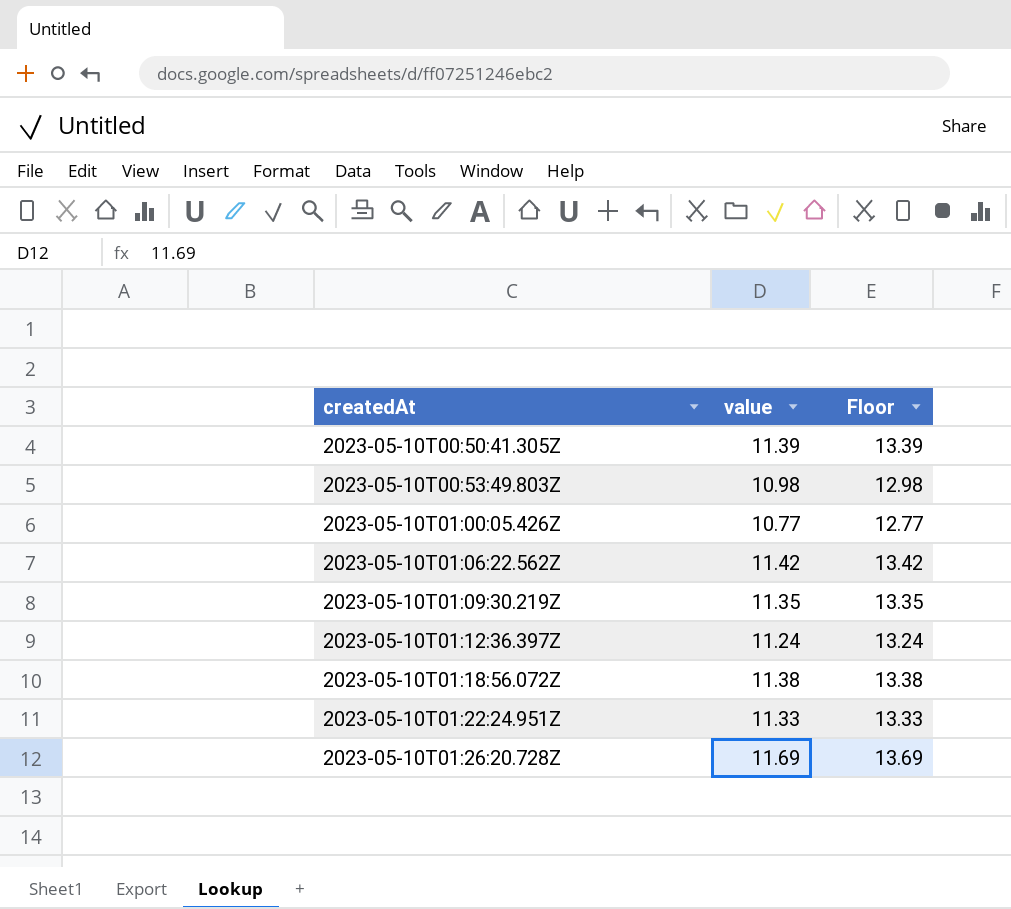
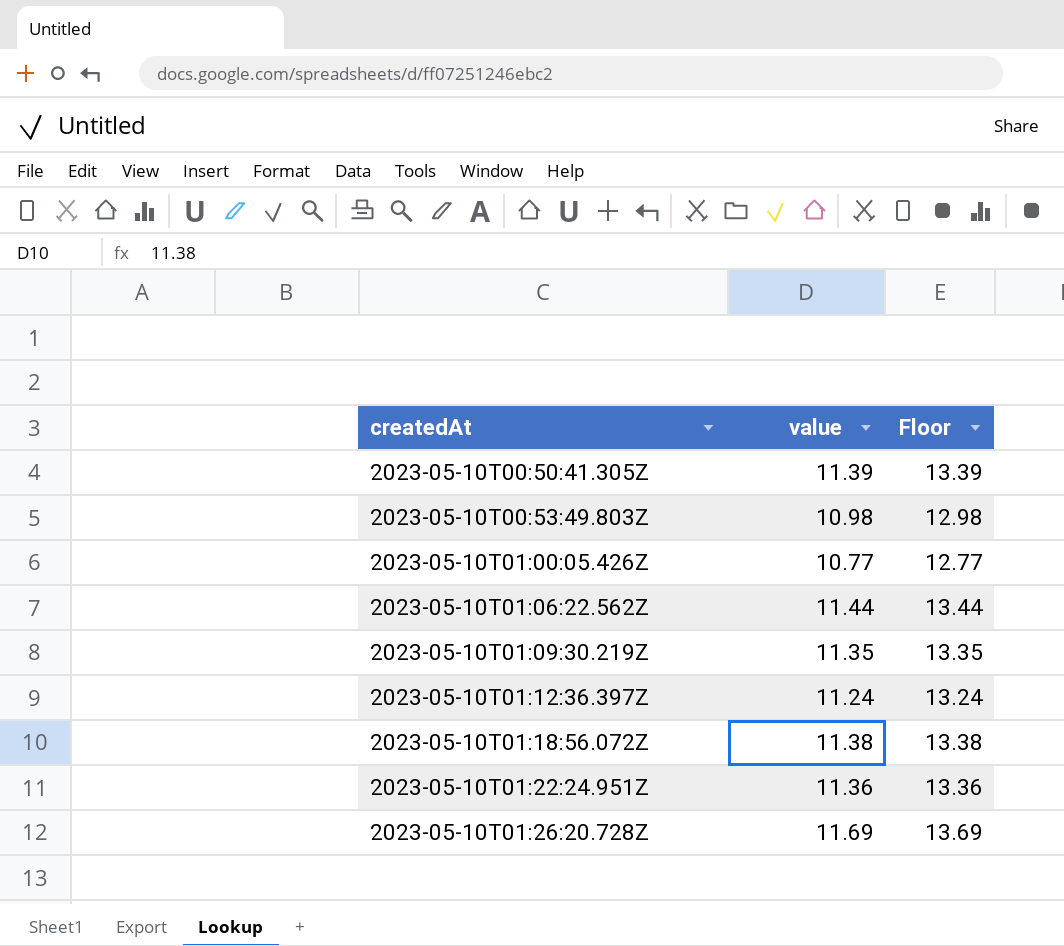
2023-05-10T01:06:22.562Z | value: 11.42 -> 11.44
2023-05-10T01:06:22.562Z | Floor: 13.42 -> 13.44
2023-05-10T01:22:24.951Z | value: 11.33 -> 11.36
2023-05-10T01:22:24.951Z | Floor: 13.33 -> 13.36

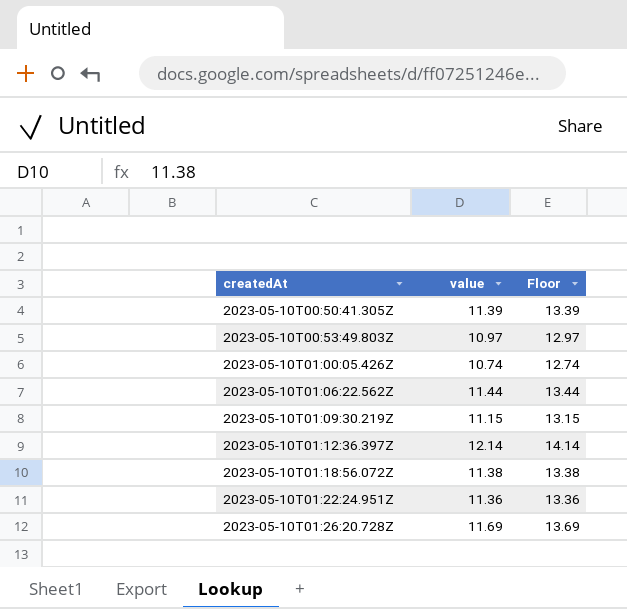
2023-05-10T00:53:49.803Z | value: 10.98 -> 10.97
2023-05-10T00:53:49.803Z | Floor: 12.98 -> 12.97
2023-05-10T01:00:05.426Z | value: 10.77 -> 10.74
2023-05-10T01:00:05.426Z | Floor: 12.77 -> 12.74
2023-05-10T01:09:30.219Z | value: 11.35 -> 11.15
2023-05-10T01:09:30.219Z | Floor: 13.35 -> 13.15
2023-05-10T01:12:36.397Z | value: 11.24 -> 12.14
2023-05-10T01:12:36.397Z | Floor: 13.24 -> 14.14

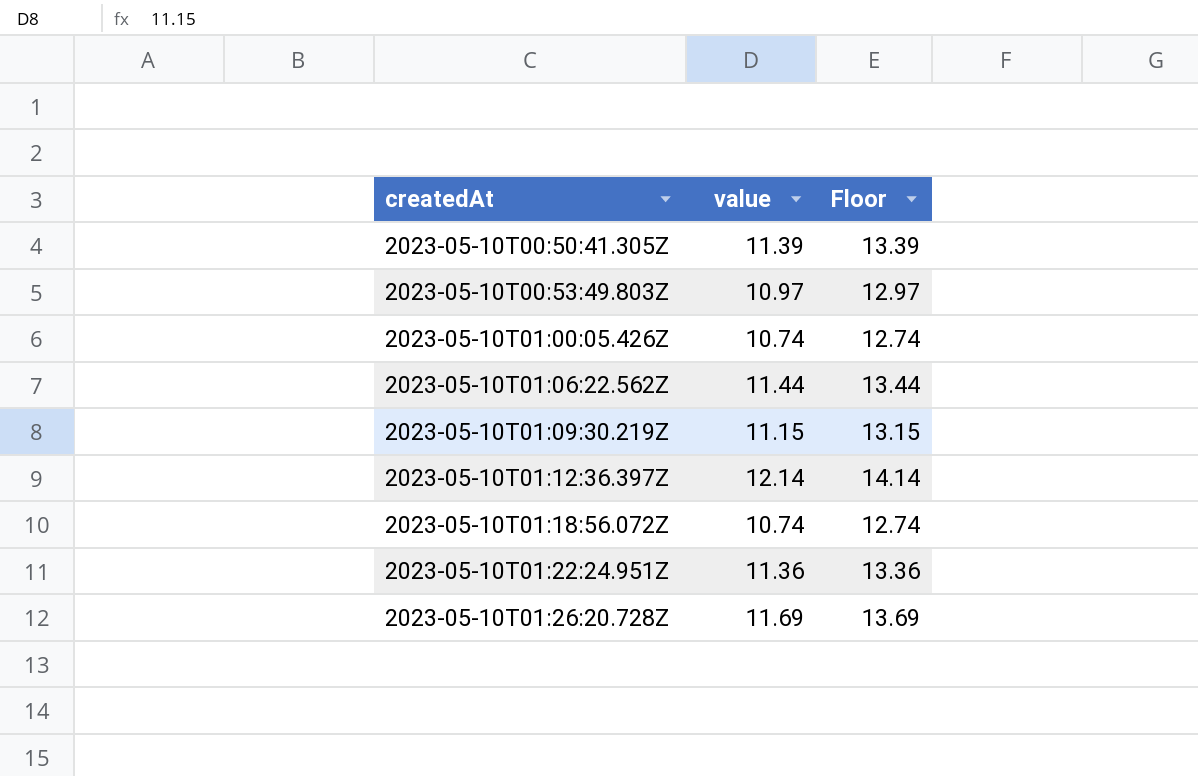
2023-05-10T01:18:56.072Z | value: 11.38 -> 10.74
2023-05-10T01:18:56.072Z | Floor: 13.38 -> 12.74

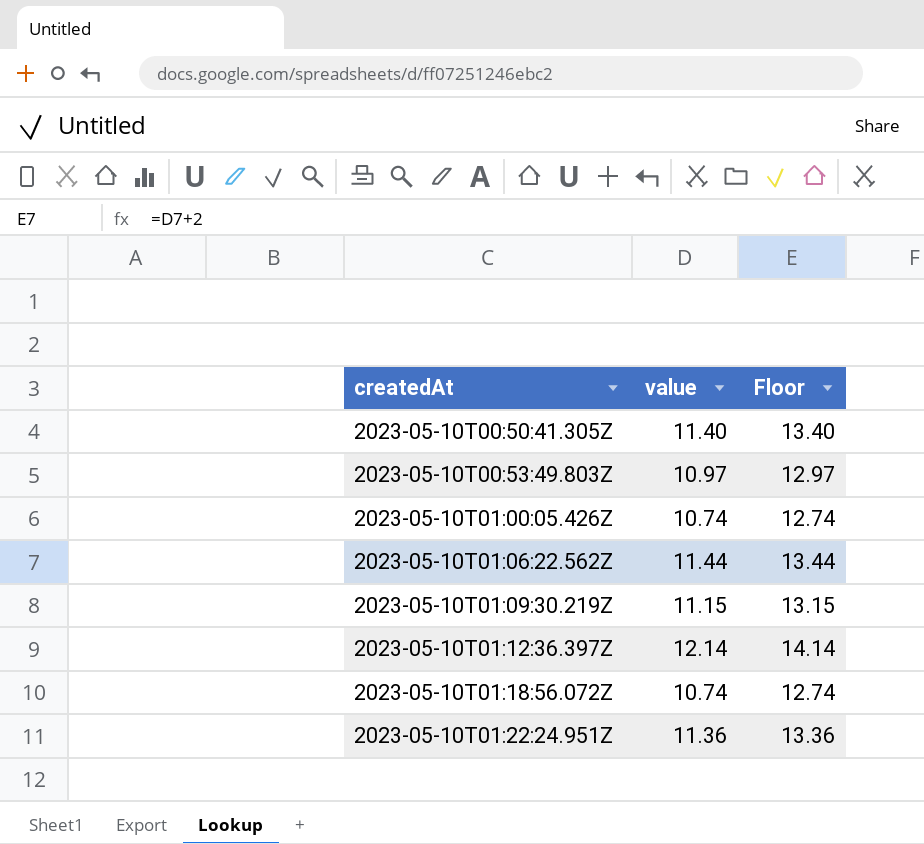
row 2023-05-10T01:26:20.728Z: 11.69 | 13.69 -> none
2023-05-10T00:50:41.305Z | value: 11.39 -> 11.40
2023-05-10T00:50:41.305Z | Floor: 13.39 -> 13.40

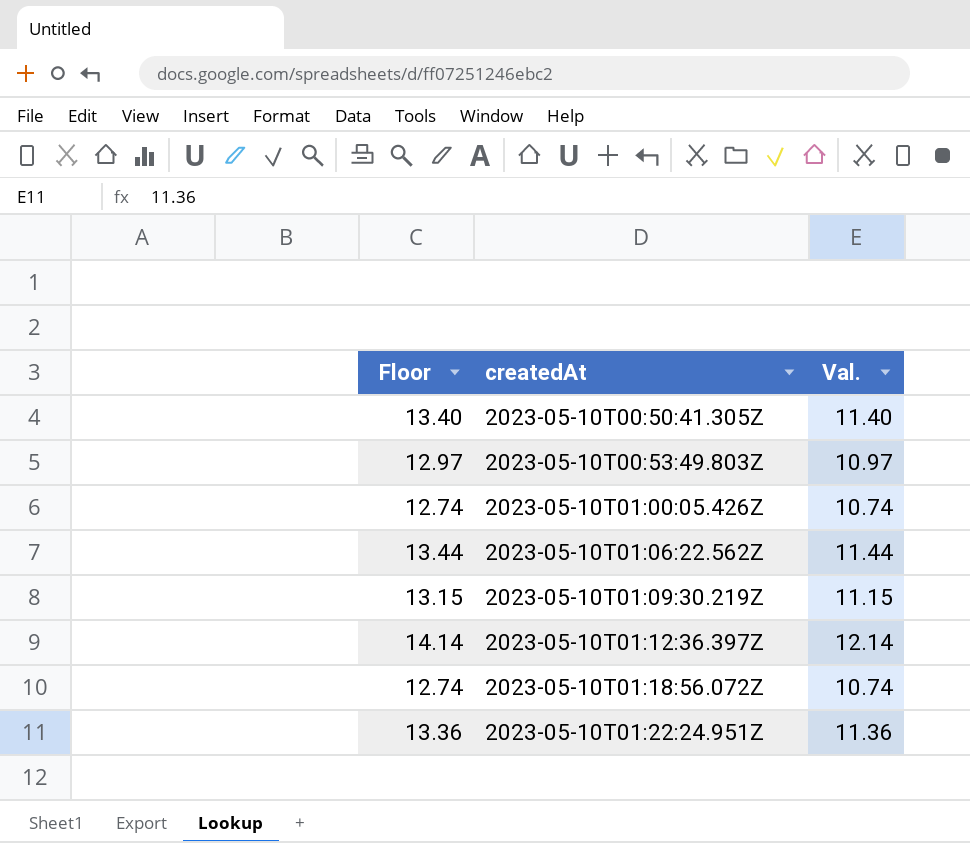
column Floor | position: 3 -> 1
column name: value -> Val.

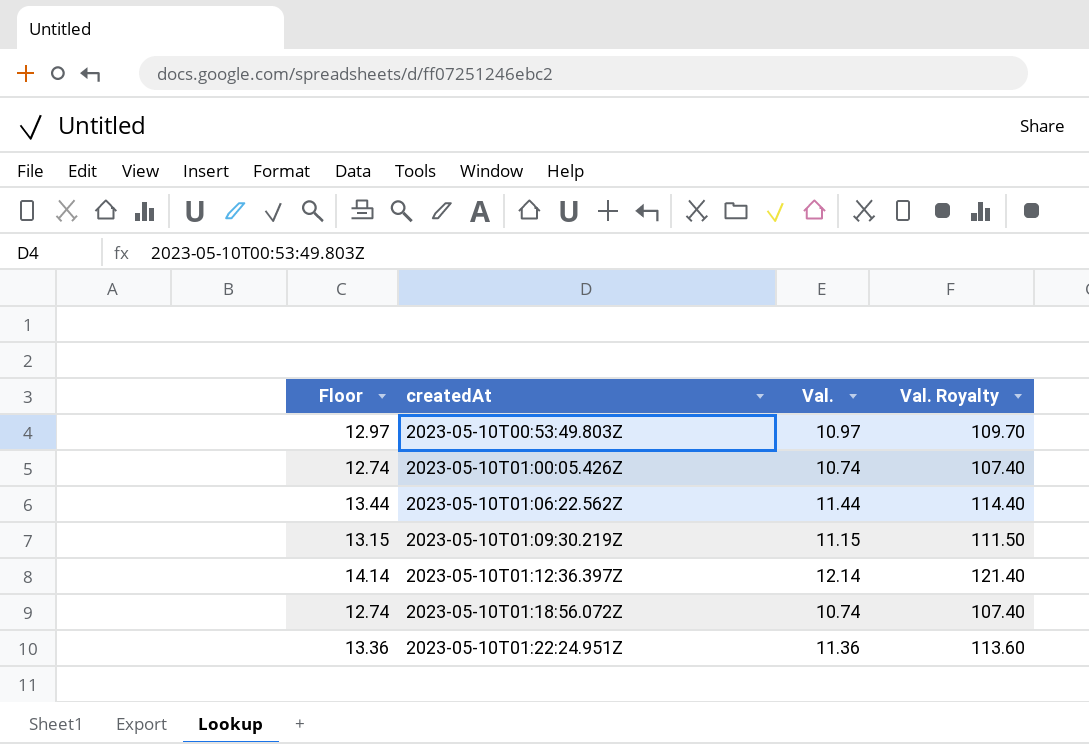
column Val. Royalty | formula: none -> [Val.] * 10
row 2023-05-10T00:50:41.305Z: 13.40 | 11.40 -> none

